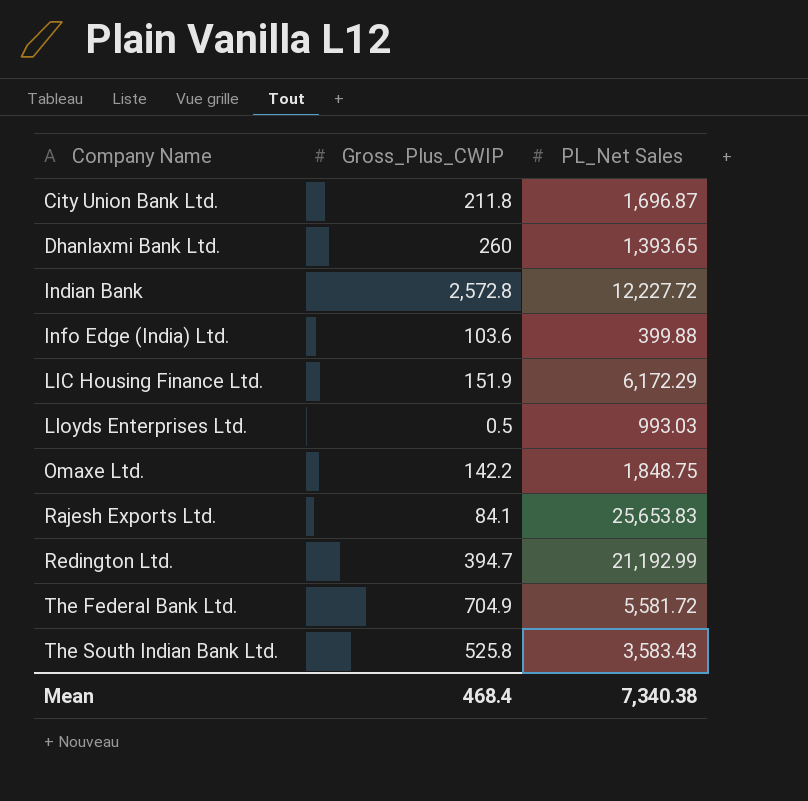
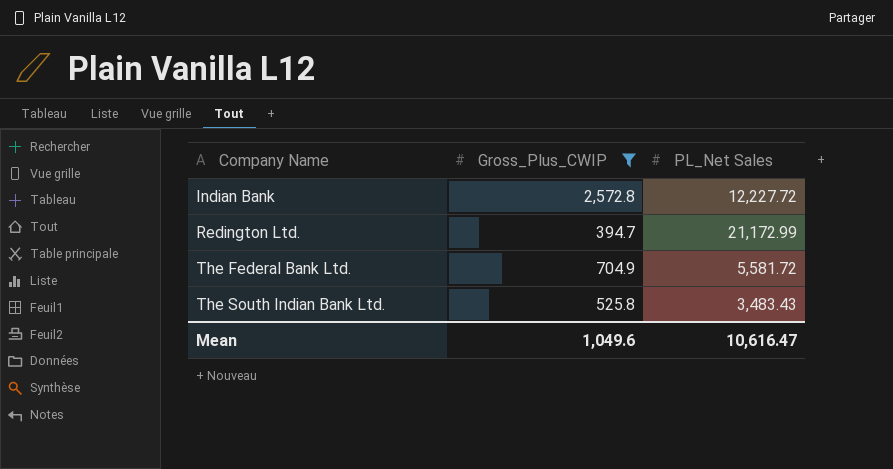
filter: none -> Gross_Plus_CWIP >= 394.7
Redington Ltd. | PL_Net Sales: 21,192.99 -> 21,172.99
The South Indian Bank Ltd. | PL_Net Sales: 3,583.43 -> 3,483.43
Mean | Gross_Plus_CWIP: 468.4 -> 1,049.6
Mean | PL_Net Sales: 7,340.38 -> 10,616.47

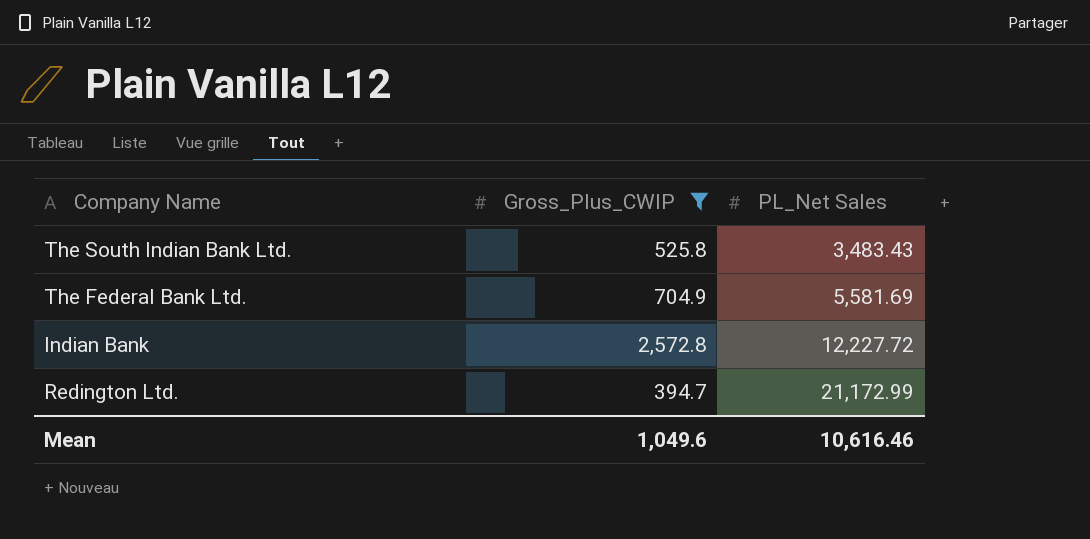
row order: Company Name ascending -> PL_Net Sales ascending
The Federal Bank Ltd. | PL_Net Sales: 5,581.72 -> 5,581.69
Mean | PL_Net Sales: 10,616.47 -> 10,616.46

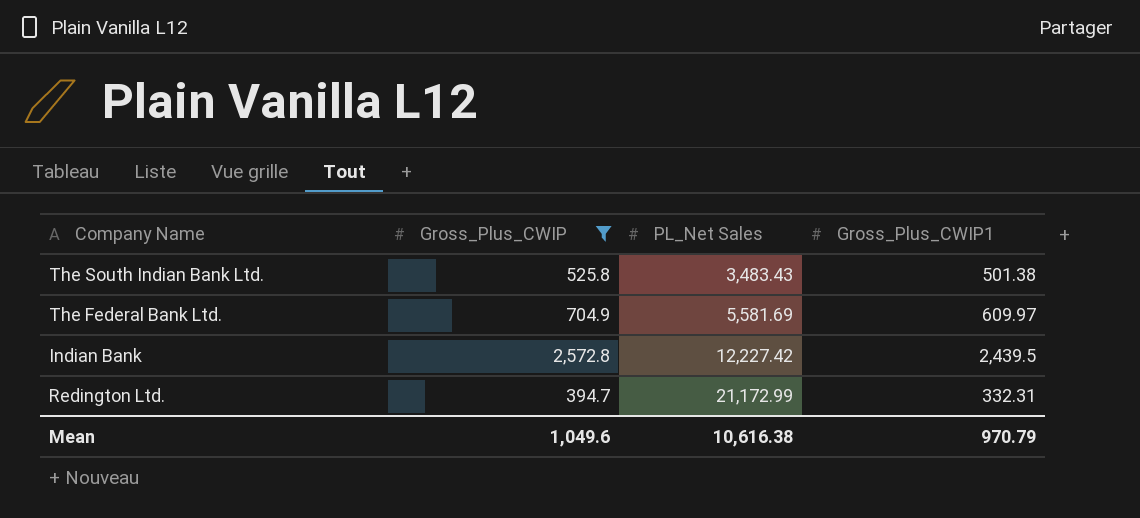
column Gross_Plus_CWIP1 | position: none -> 4
Indian Bank | PL_Net Sales: 12,227.72 -> 12,227.42
Mean | PL_Net Sales: 10,616.46 -> 10,616.38

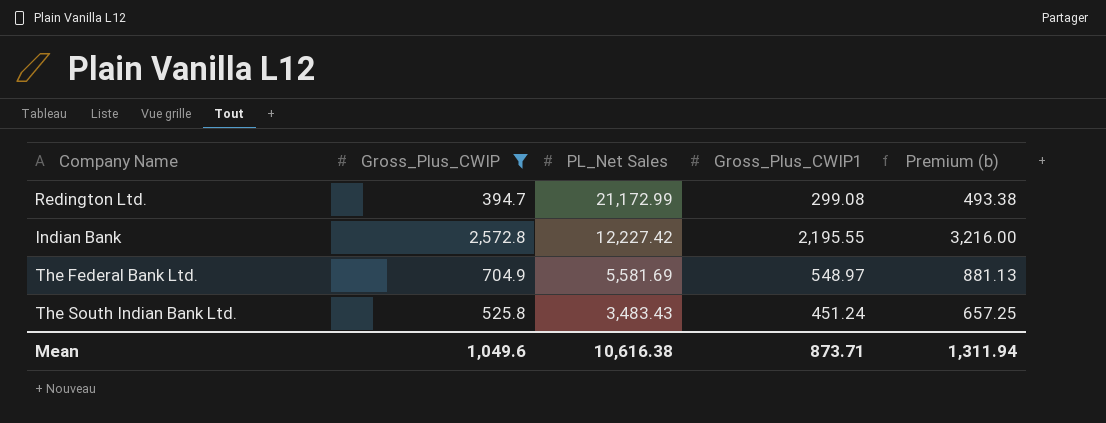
row order: PL_Net Sales ascending -> PL_Net Sales descending
column Premium (b) | formula: none -> [Gross_Plus_CWIP] * 1.25
Redington Ltd. | Gross_Plus_CWIP1: 332.31 -> 299.08
Indian Bank | Gross_Plus_CWIP1: 2,439.5 -> 2,195.55
The Federal Bank Ltd. | Gross_Plus_CWIP1: 609.97 -> 548.97
The South Indian Bank Ltd. | Gross_Plus_CWIP1: 501.38 -> 451.24
Mean | Gross_Plus_CWIP1: 970.79 -> 873.71

